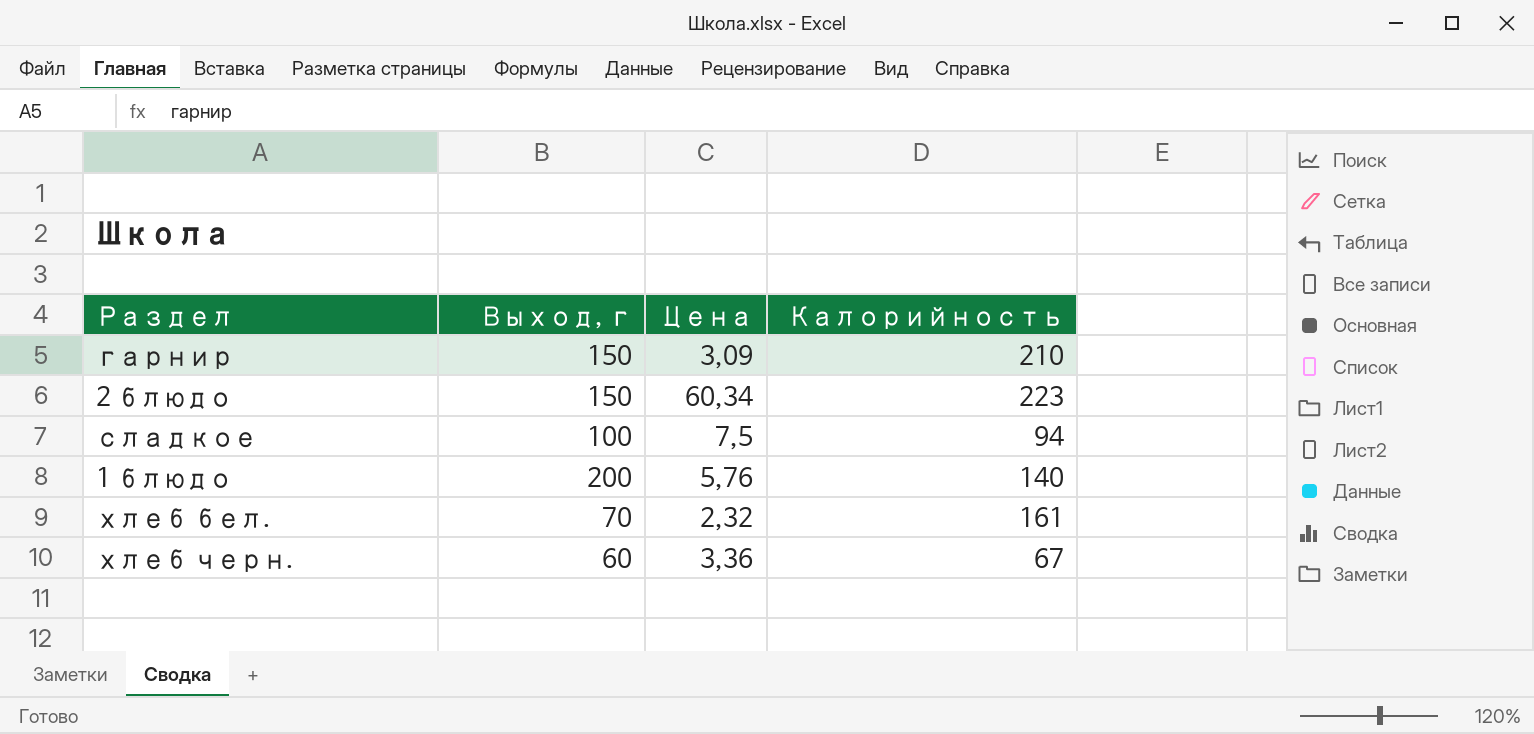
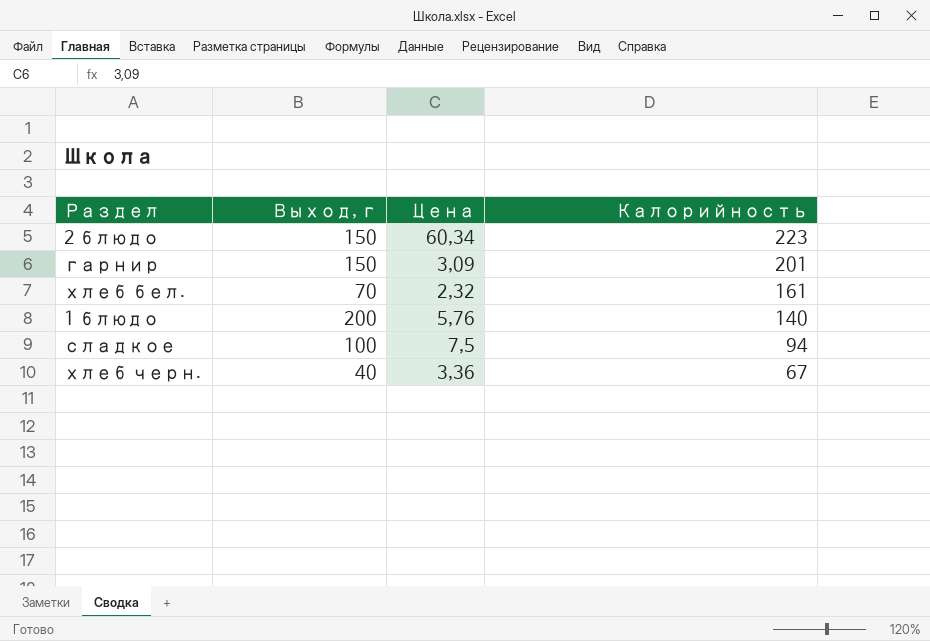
row order: none -> Калорийность descending
гарнир | Калорийность: 210 -> 201
хлеб черн. | Выход, г: 60 -> 40

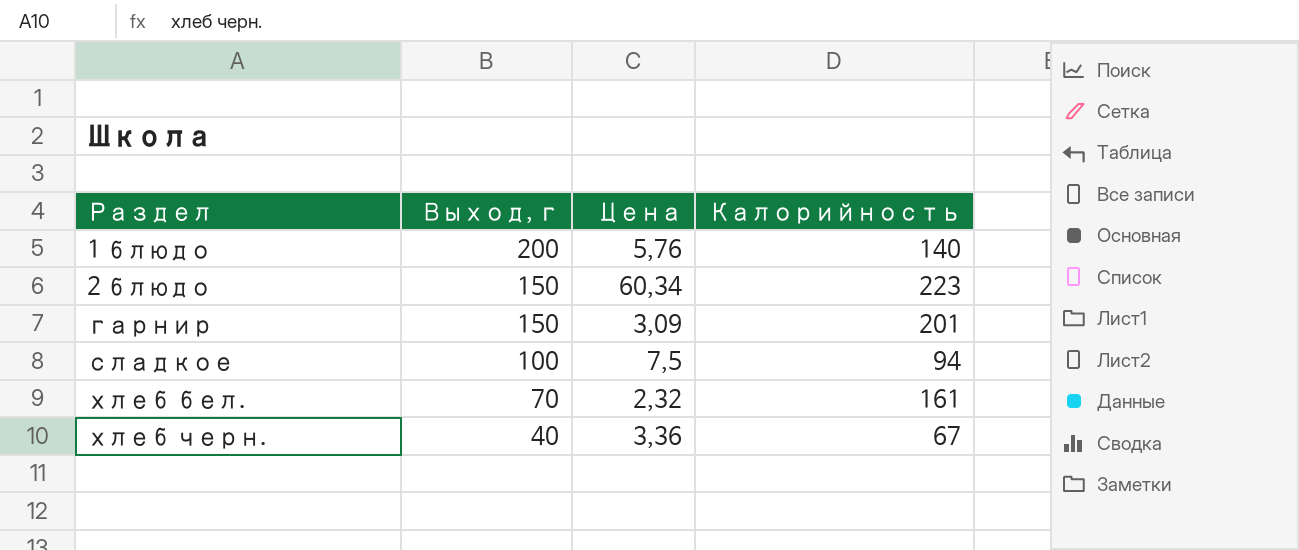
row order: Калорийность descending -> Раздел ascending

